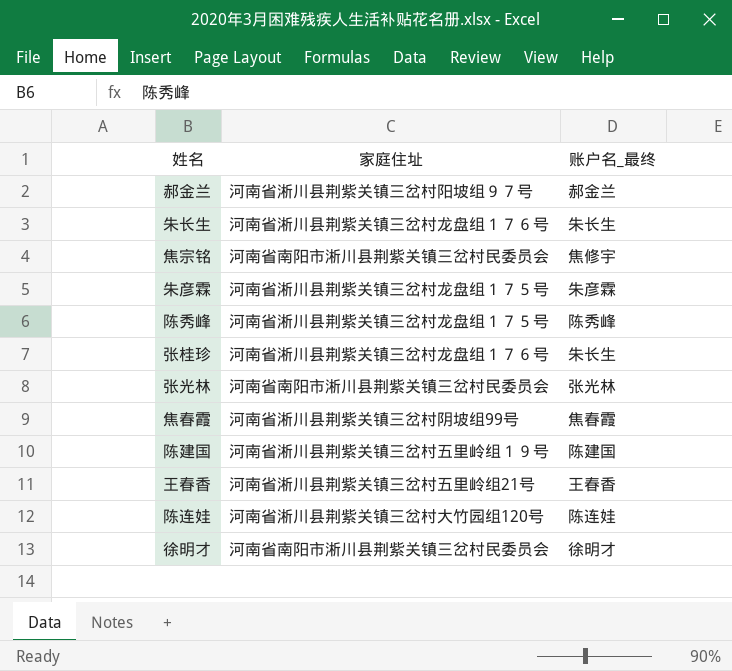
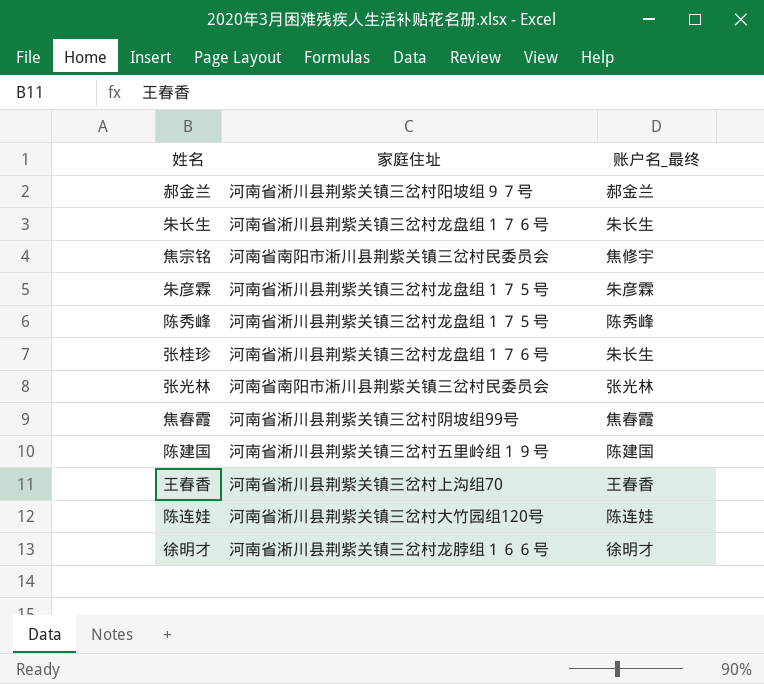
王春香 | 家庭住址: 河南省淅川县荆紫关镇三岔村五里岭组21号 -> 河南省淅川县荆紫关镇三岔村上沟组70
徐明才 | 家庭住址: 河南省南阳市淅川县荆紫关镇三岔村民委员会 -> 河南省淅川县荆紫关镇三岔村龙脖组１６６号

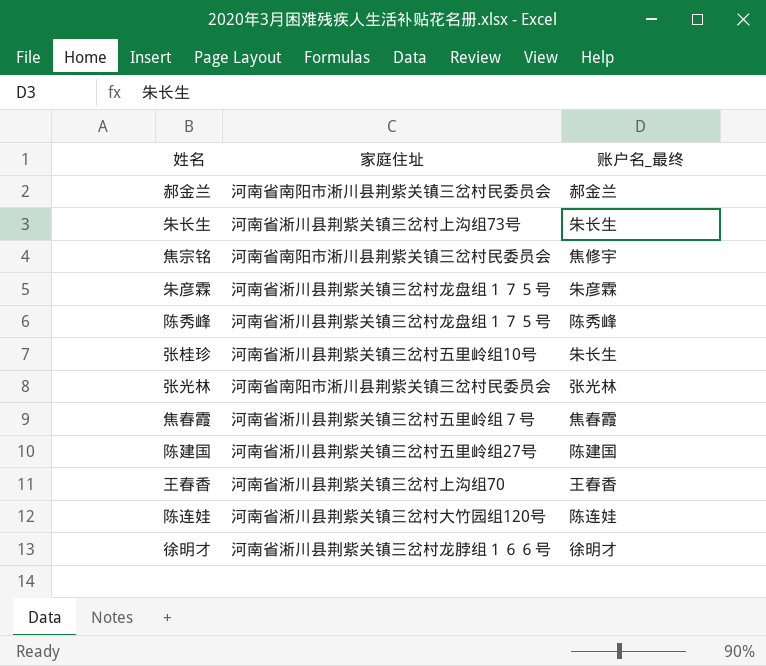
郝金兰 | 家庭住址: 河南省淅川县荆紫关镇三岔村阳坡组９７号 -> 河南省南阳市淅川县荆紫关镇三岔村民委员会
朱长生 | 家庭住址: 河南省淅川县荆紫关镇三岔村龙盘组１７６号 -> 河南省淅川县荆紫关镇三岔村上沟组73号
张桂珍 | 家庭住址: 河南省淅川县荆紫关镇三岔村龙盘组１７６号 -> 河南省淅川县荆紫关镇三岔村五里岭组10号
焦春霞 | 家庭住址: 河南省淅川县荆紫关镇三岔村阴坡组99号 -> 河南省淅川县荆紫关镇三岔村五里岭组７号
陈建国 | 家庭住址: 河南省淅川县荆紫关镇三岔村五里岭组１９号 -> 河南省淅川县荆紫关镇三岔村五里岭组27号

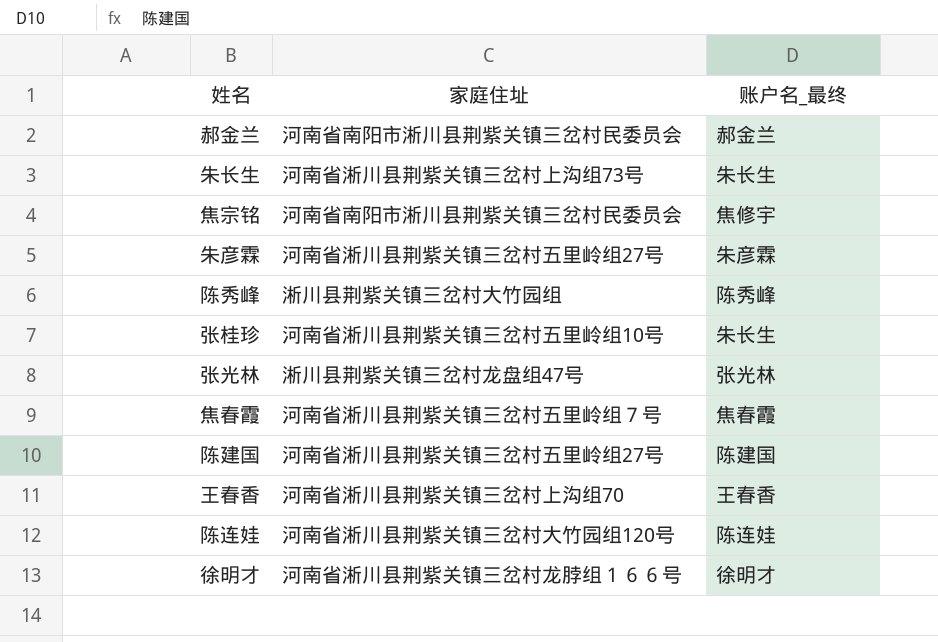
朱彦霖 | 家庭住址: 河南省淅川县荆紫关镇三岔村龙盘组１７５号 -> 河南省淅川县荆紫关镇三岔村五里岭组27号
陈秀峰 | 家庭住址: 河南省淅川县荆紫关镇三岔村龙盘组１７５号 -> 淅川县荆紫关镇三岔村大竹园组
张光林 | 家庭住址: 河南省南阳市淅川县荆紫关镇三岔村民委员会 -> 淅川县荆紫关镇三岔村龙盘组47号

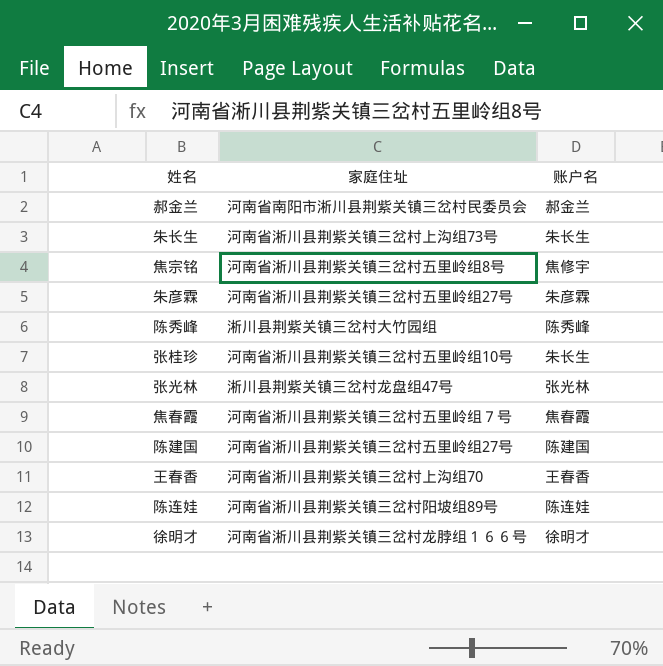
column name: 账户名_最终 -> 账户名
焦宗铭 | 家庭住址: 河南省南阳市淅川县荆紫关镇三岔村民委员会 -> 河南省淅川县荆紫关镇三岔村五里岭组8号
陈连娃 | 家庭住址: 河南省淅川县荆紫关镇三岔村大竹园组120号 -> 河南省淅川县荆紫关镇三岔村阳坡组89号

